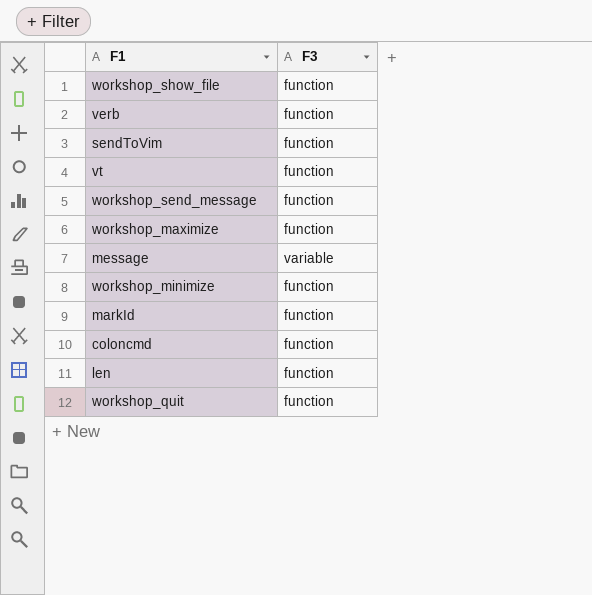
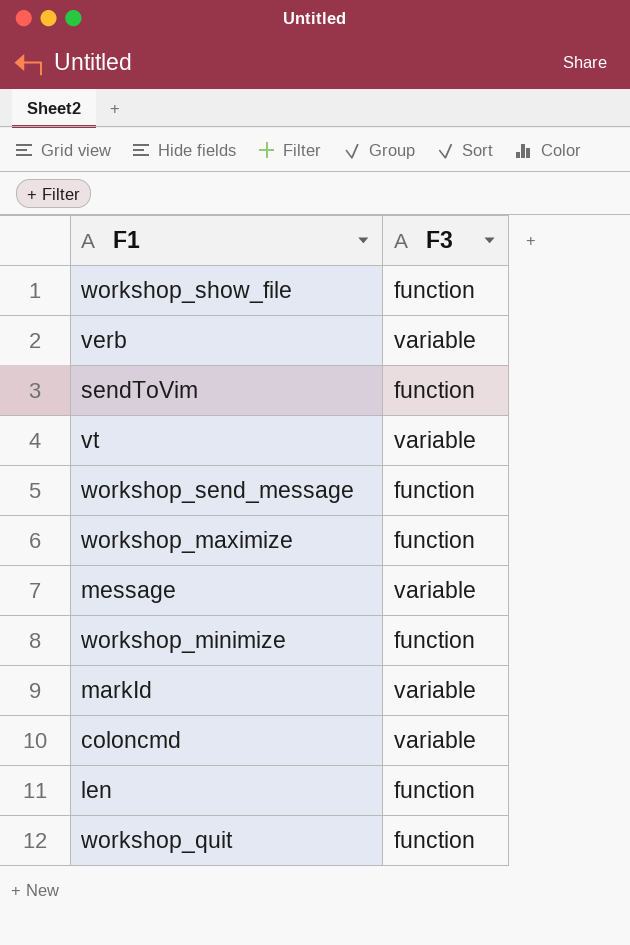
verb | F3: function -> variable
vt | F3: function -> variable
markId | F3: function -> variable
coloncmd | F3: function -> variable

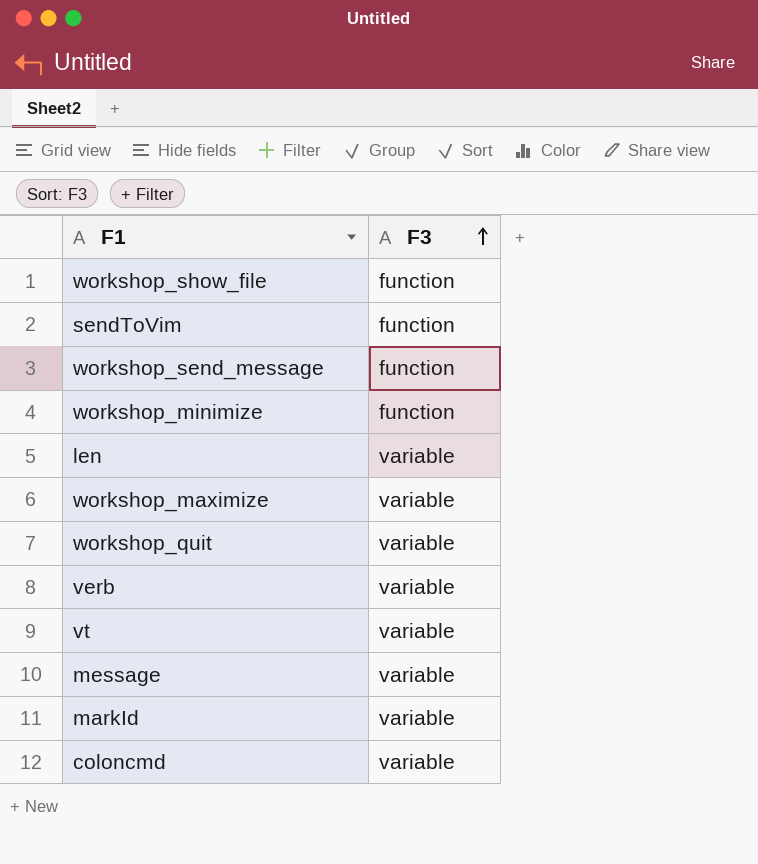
row order: none -> F3 ascending
len | F3: function -> variable
workshop_maximize | F3: function -> variable
workshop_quit | F3: function -> variable

